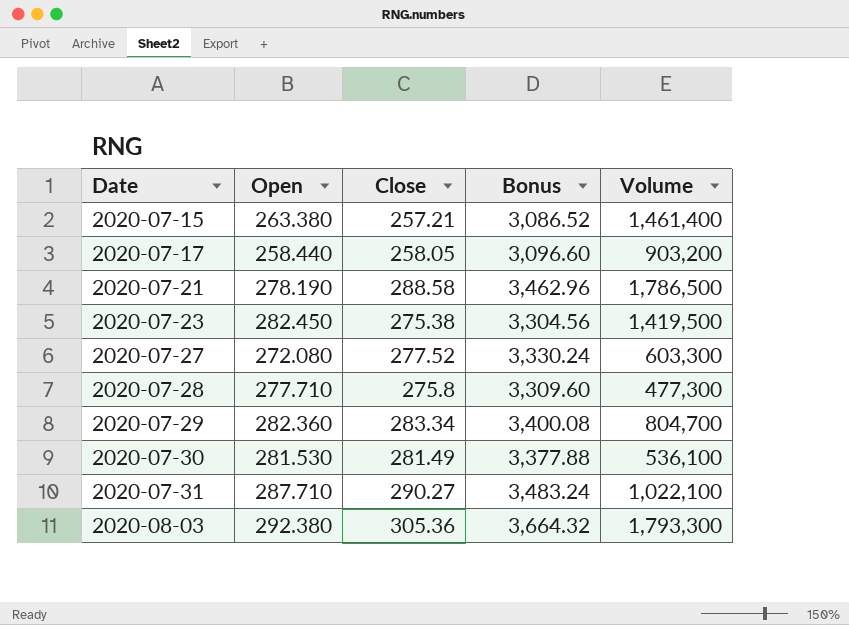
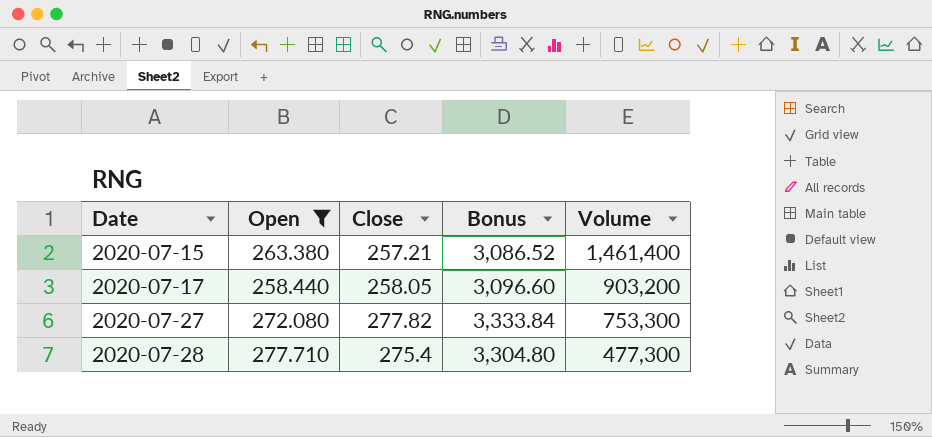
filter: none -> Open <= 277.710
2020-07-27 | Close: 277.52 -> 277.82
2020-07-27 | Bonus: 3,330.24 -> 3,333.84
2020-07-27 | Volume: 603,300 -> 753,300
2020-07-28 | Close: 275.8 -> 275.4
2020-07-28 | Bonus: 3,309.60 -> 3,304.80

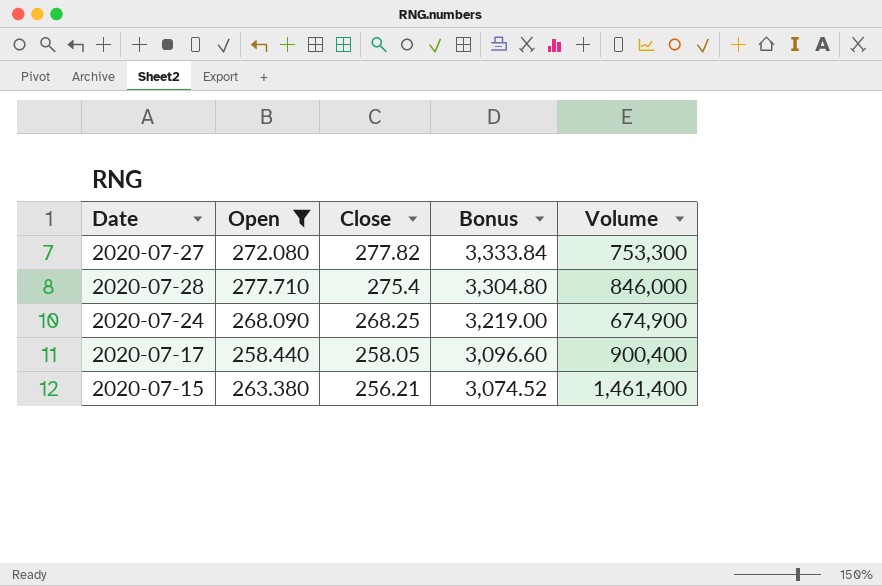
row order: Date ascending -> Close descending
2020-07-28 | Volume: 477,300 -> 846,000
row 2020-07-24: none -> 268.090 | 268.25 | 3,219.00 | 674,900
2020-07-17 | Volume: 903,200 -> 900,400
2020-07-15 | Close: 257.21 -> 256.21
2020-07-15 | Bonus: 3,086.52 -> 3,074.52

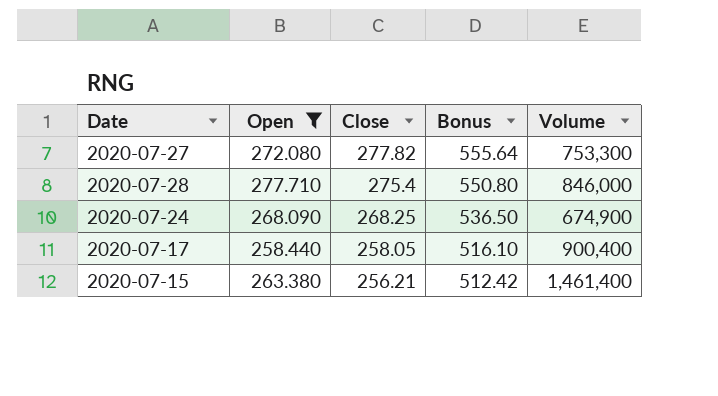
column Bonus | formula: [Close] * 12 -> [Close] * 2

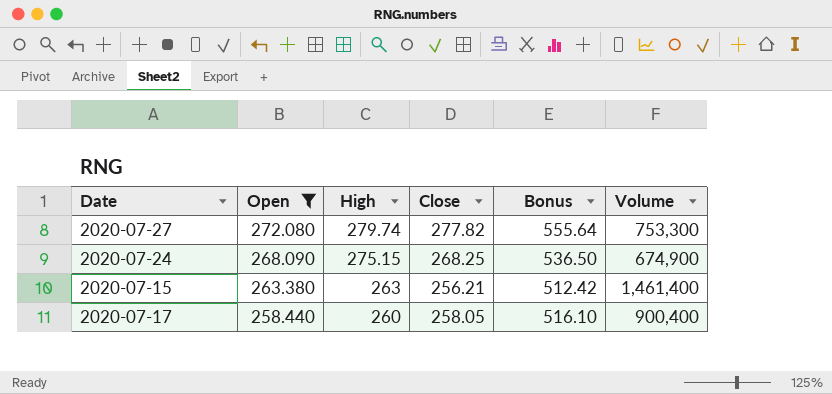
row order: Close descending -> Open descending
column High | position: none -> 3
row 2020-07-28: 277.710 | 275.4 | 550.80 | 846,000 -> none

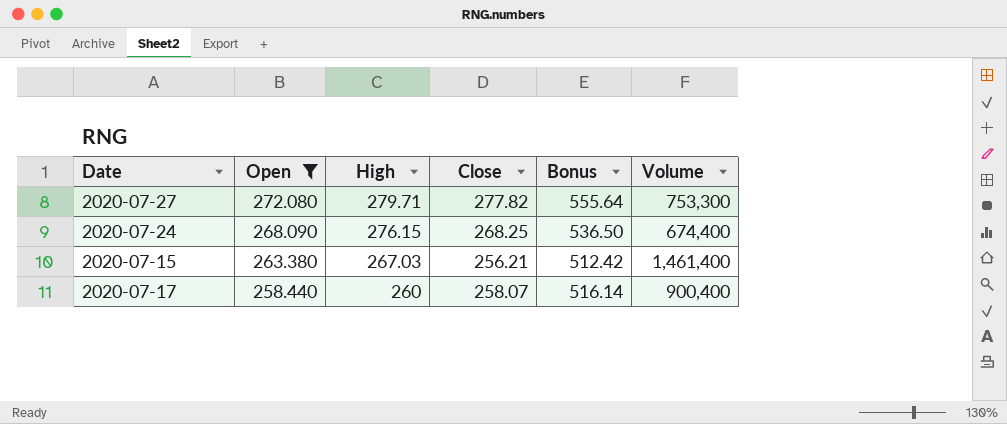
2020-07-27 | High: 279.74 -> 279.71
2020-07-24 | High: 275.15 -> 276.15
2020-07-24 | Volume: 674,900 -> 674,400
2020-07-15 | High: 263 -> 267.03
2020-07-17 | Close: 258.05 -> 258.07
2020-07-17 | Bonus: 516.10 -> 516.14

